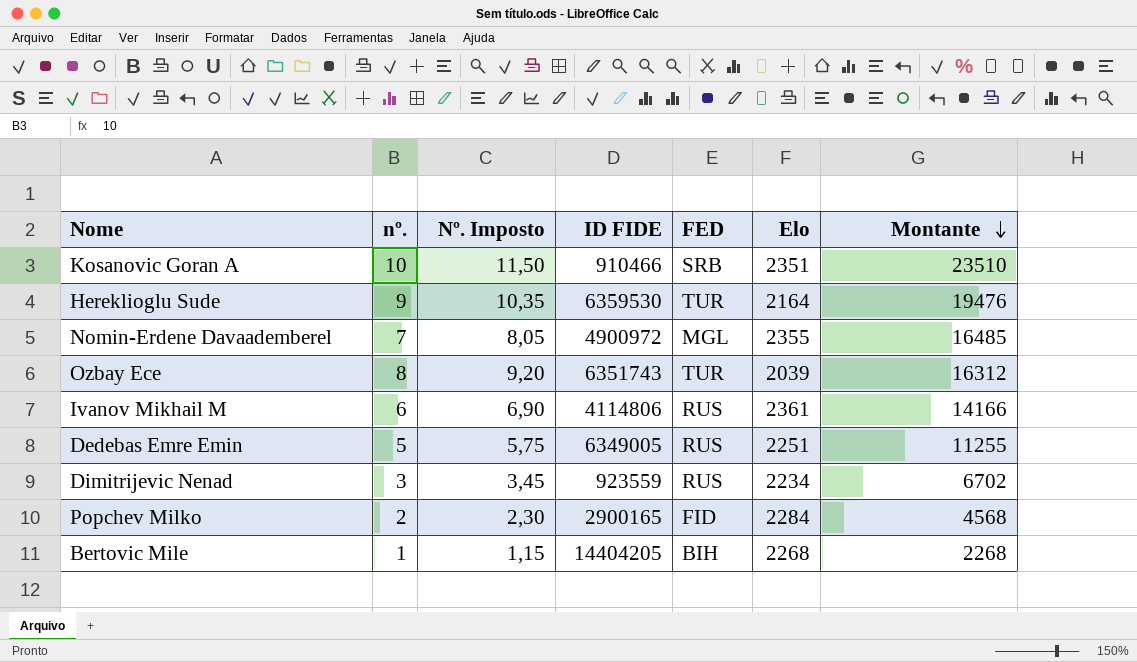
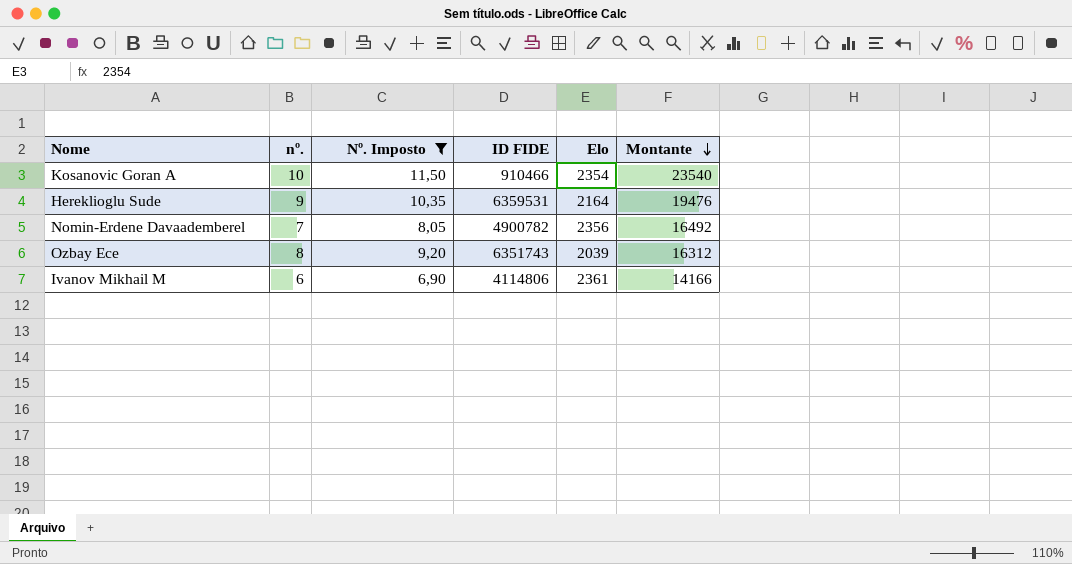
filter: none -> Nº. Imposto >= 6,90
column FED | position: 5 -> none
Kosanovic Goran A | Elo: 2351 -> 2354
Kosanovic Goran A | Montante: 23510 -> 23540
Hereklioglu Sude | ID FIDE: 6359530 -> 6359531
Nomin-Erdene Davaademberel | ID FIDE: 4900972 -> 4900782
Nomin-Erdene Davaademberel | Elo: 2355 -> 2356
Nomin-Erdene Davaademberel | Montante: 16485 -> 16492

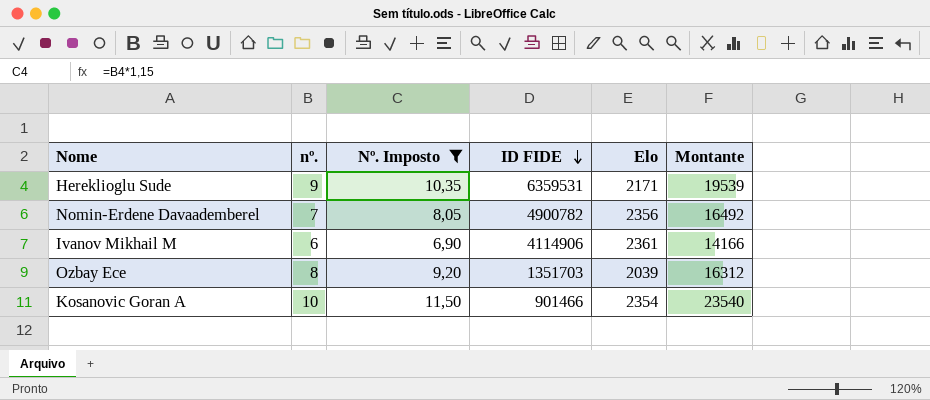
row order: Montante descending -> ID FIDE descending
Hereklioglu Sude | Elo: 2164 -> 2171
Hereklioglu Sude | Montante: 19476 -> 19539
Ivanov Mikhail M | ID FIDE: 4114806 -> 4114906
Ozbay Ece | ID FIDE: 6351743 -> 1351703
Kosanovic Goran A | ID FIDE: 910466 -> 901466

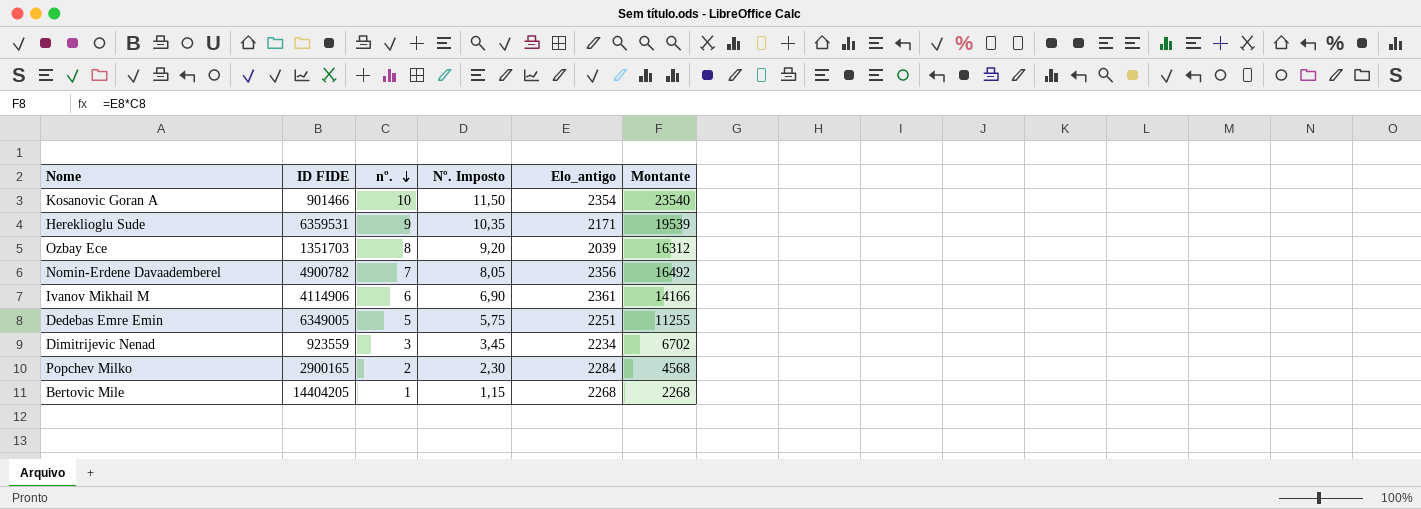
filter: Nº. Imposto >= 6,90 -> none
row order: ID FIDE descending -> nº. descending
column ID FIDE | position: 4 -> 2
column name: Elo -> Elo_antigo

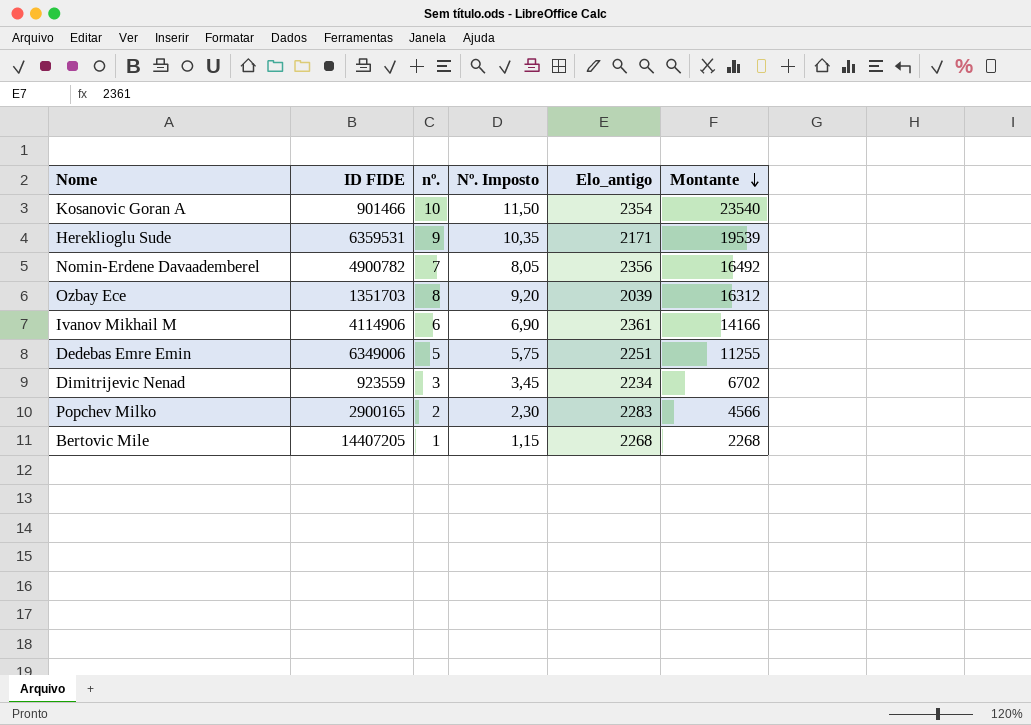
row order: nº. descending -> Montante descending
Dedebas Emre Emin | ID FIDE: 6349005 -> 6349006
Popchev Milko | Elo_antigo: 2284 -> 2283
Popchev Milko | Montante: 4568 -> 4566
Bertovic Mile | ID FIDE: 14404205 -> 14407205

